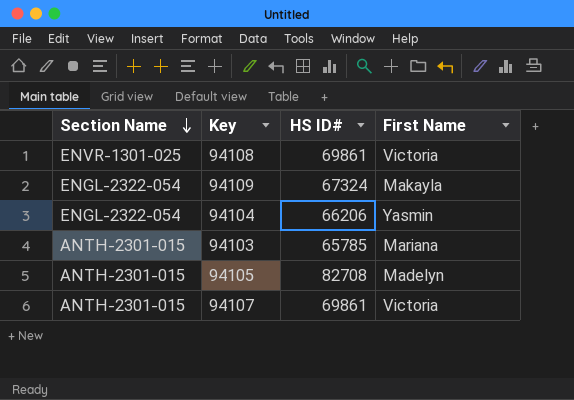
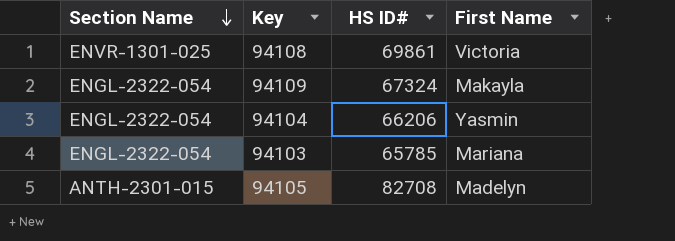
row 94107: ANTH-2301-015 | 69861 | Victoria -> none
94103 | Section Name: ANTH-2301-015 -> ENGL-2322-054

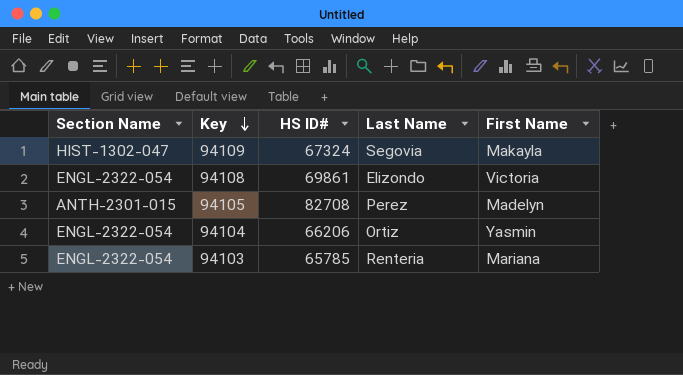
row order: Section Name descending -> Key descending
column Last Name | position: none -> 4
94109 | Section Name: ENGL-2322-054 -> HIST-1302-047
94108 | Section Name: ENVR-1301-025 -> ENGL-2322-054

